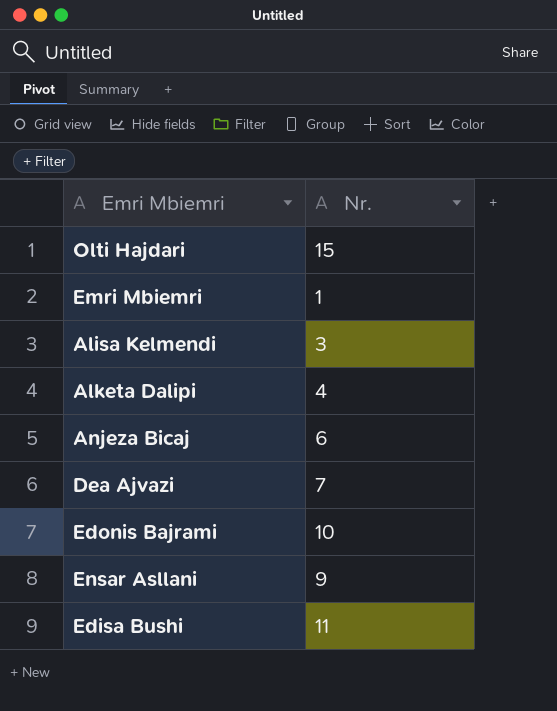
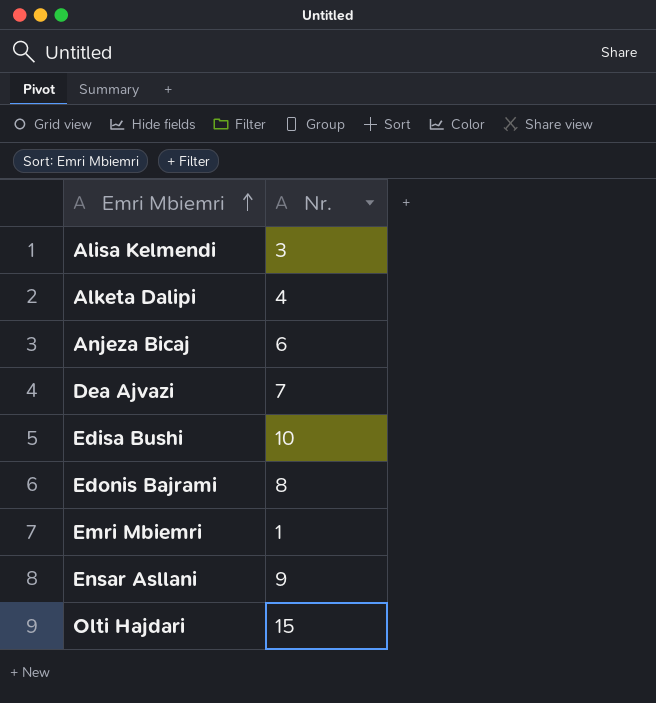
row order: none -> Emri Mbiemri ascending
Edisa Bushi | Nr.: 11 -> 10
Edonis Bajrami | Nr.: 10 -> 8

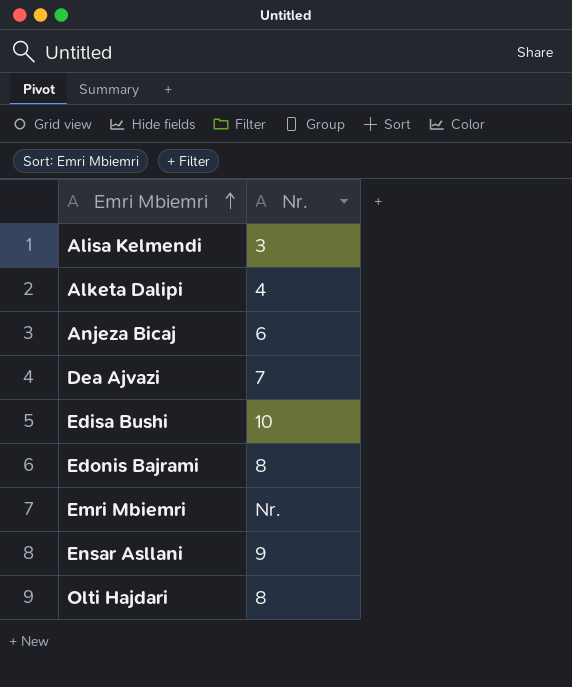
Emri Mbiemri | Nr.: 1 -> Nr.
Olti Hajdari | Nr.: 15 -> 8

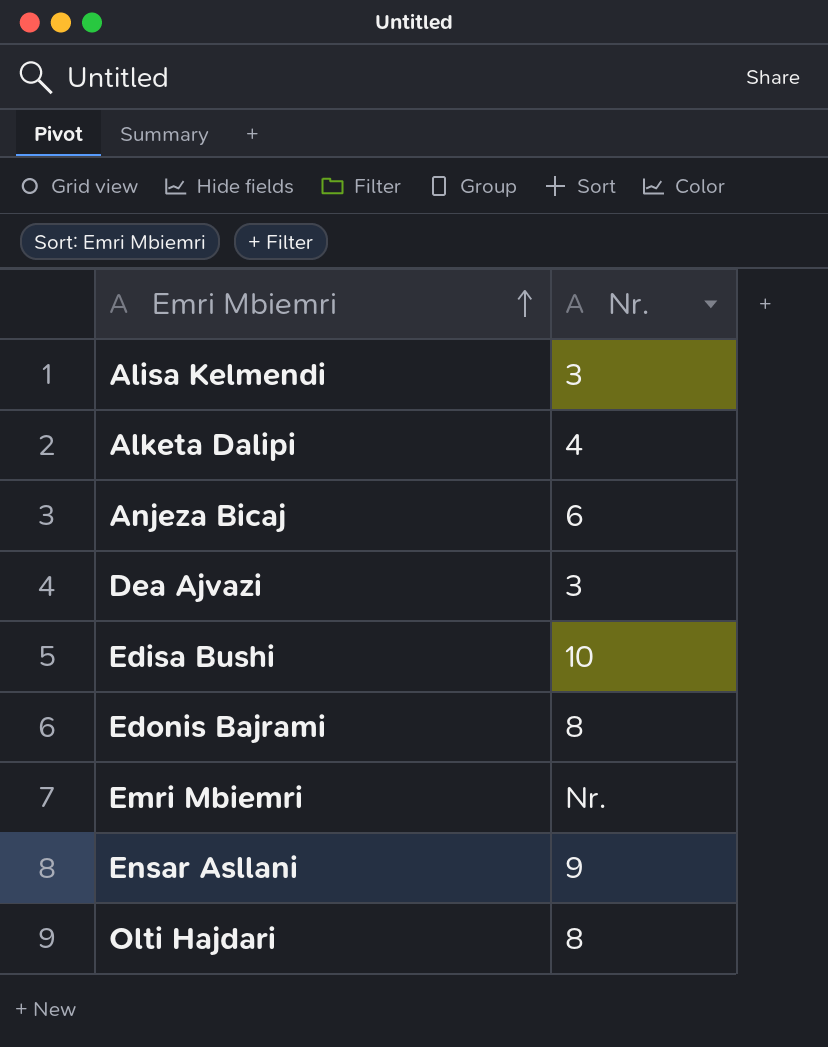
Dea Ajvazi | Nr.: 7 -> 3

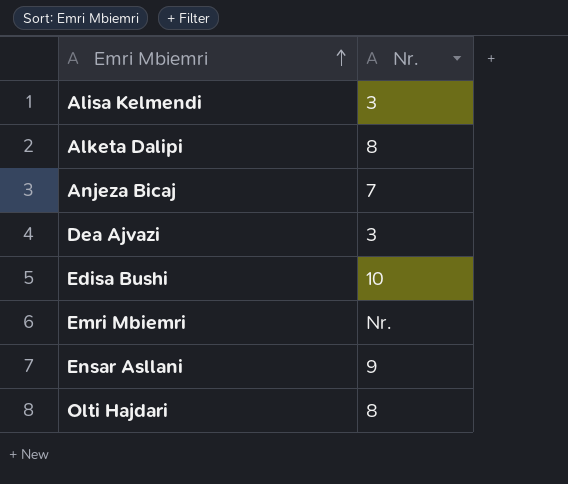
row Edonis Bajrami: 8 -> none
Alketa Dalipi | Nr.: 4 -> 8
Anjeza Bicaj | Nr.: 6 -> 7

